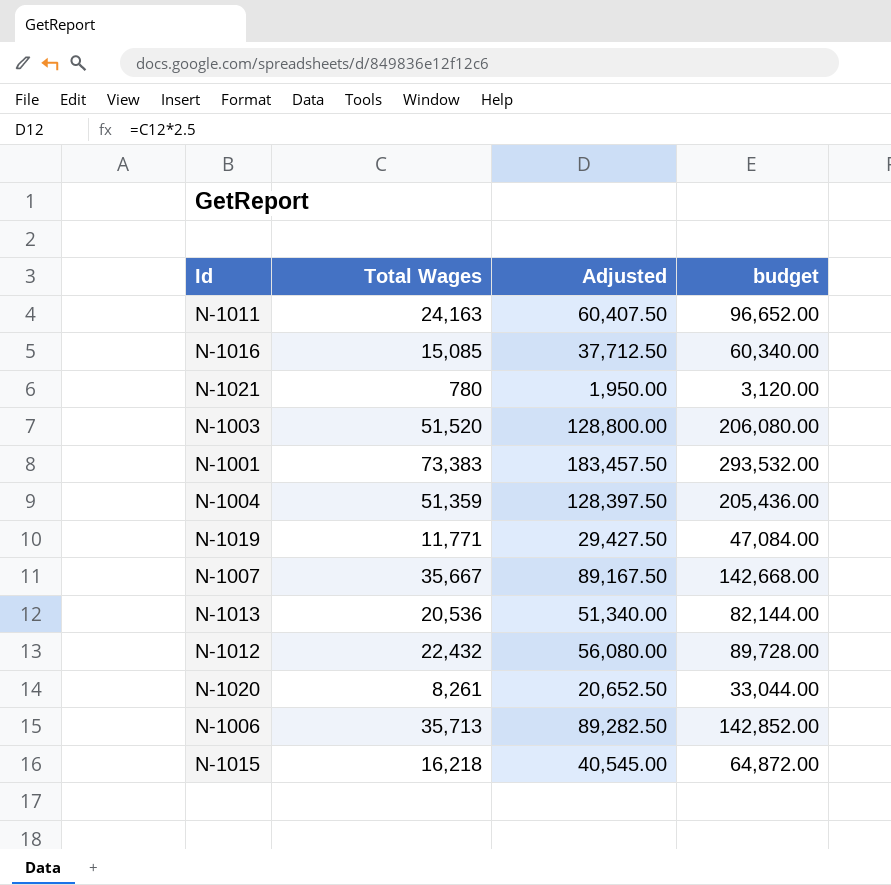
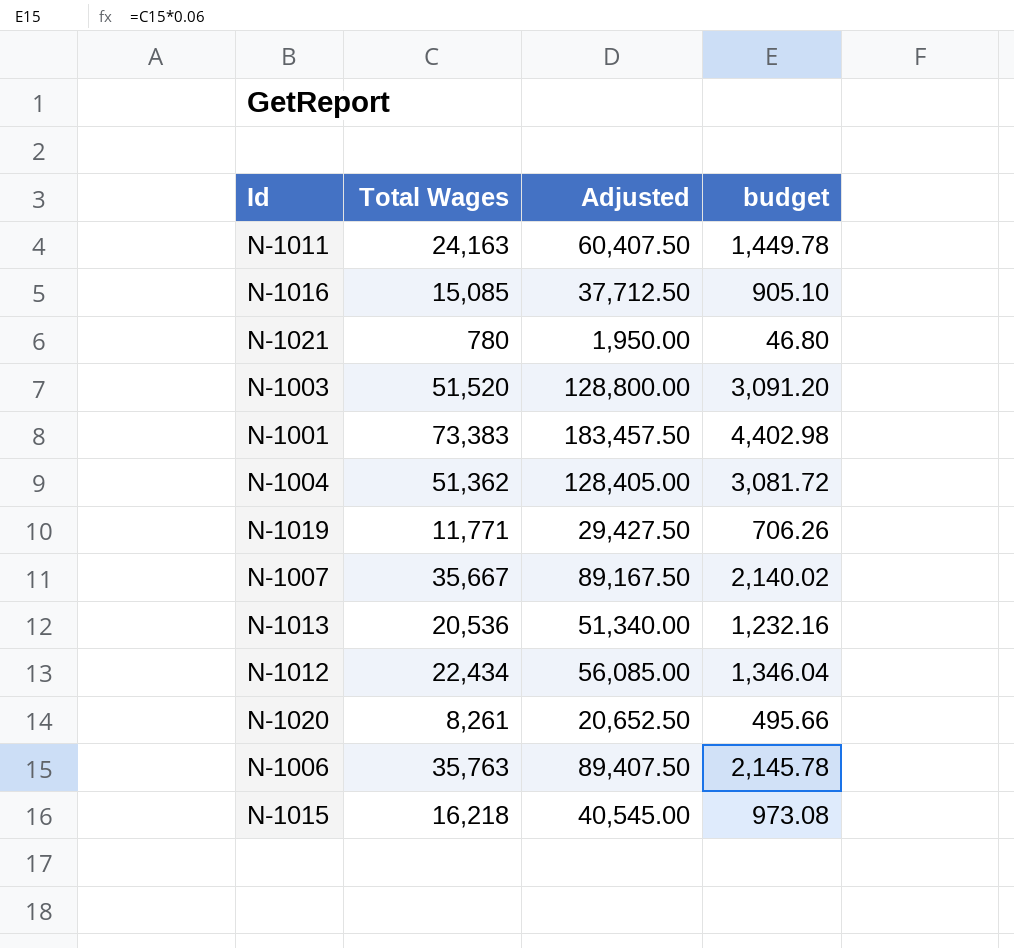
column budget | formula: [Total Wages] * 4 -> [Total Wages] * 0.06
N-1004 | Total Wages: 51,359 -> 51,362
N-1004 | Adjusted: 128,397.50 -> 128,405.00
N-1012 | Total Wages: 22,432 -> 22,434
N-1012 | Adjusted: 56,080.00 -> 56,085.00
N-1006 | Total Wages: 35,713 -> 35,763
N-1006 | Adjusted: 89,282.50 -> 89,407.50

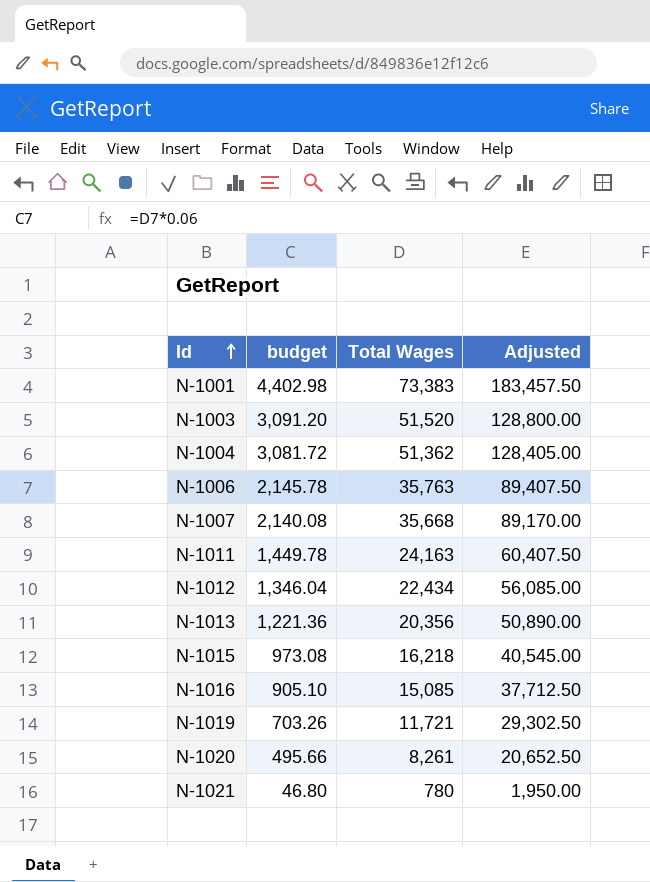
row order: none -> Id ascending
column budget | position: 4 -> 2
N-1007 | budget: 2,140.02 -> 2,140.08
N-1007 | Total Wages: 35,667 -> 35,668
N-1007 | Adjusted: 89,167.50 -> 89,170.00
N-1013 | budget: 1,232.16 -> 1,221.36
N-1013 | Total Wages: 20,536 -> 20,356
N-1013 | Adjusted: 51,340.00 -> 50,890.00
N-1019 | budget: 706.26 -> 703.26
N-1019 | Total Wages: 11,771 -> 11,721
N-1019 | Adjusted: 29,427.50 -> 29,302.50

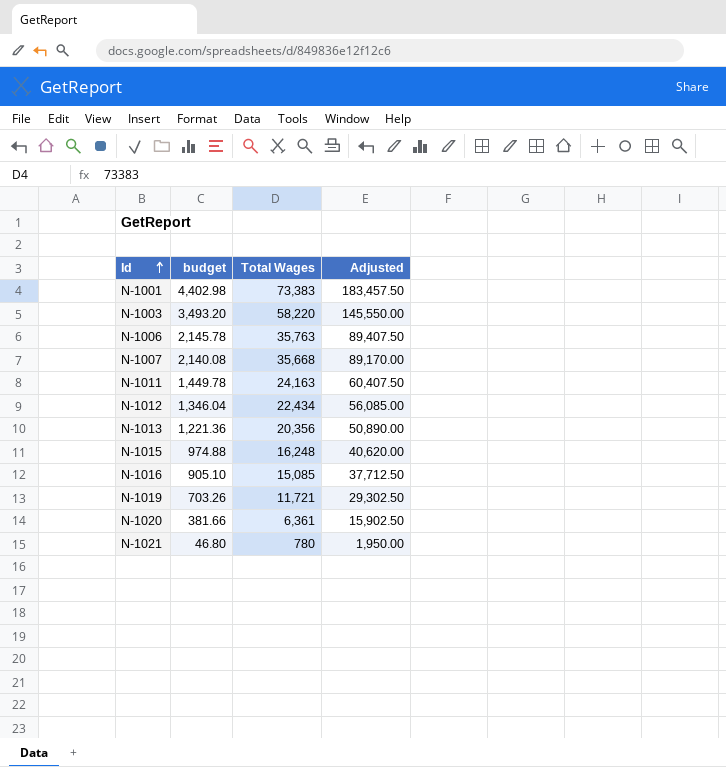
row N-1004: 3,081.72 | 51,362 | 128,405.00 -> none
N-1003 | budget: 3,091.20 -> 3,493.20
N-1003 | Total Wages: 51,520 -> 58,220
N-1003 | Adjusted: 128,800.00 -> 145,550.00
N-1015 | budget: 973.08 -> 974.88
N-1015 | Total Wages: 16,218 -> 16,248
N-1015 | Adjusted: 40,545.00 -> 40,620.00
N-1020 | budget: 495.66 -> 381.66
N-1020 | Total Wages: 8,261 -> 6,361
N-1020 | Adjusted: 20,652.50 -> 15,902.50

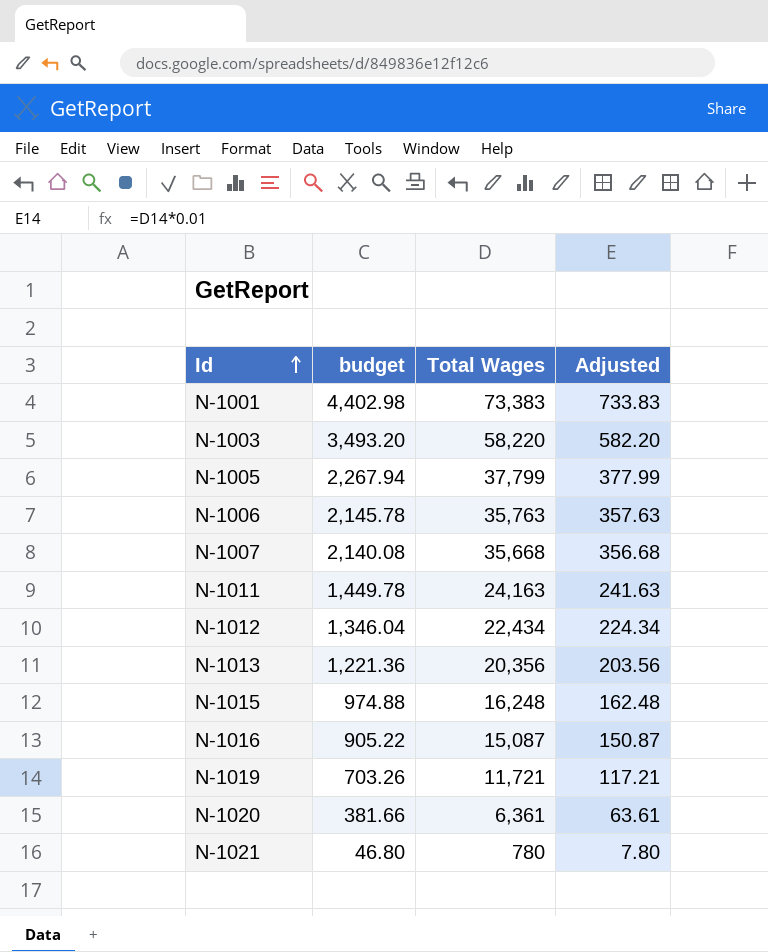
column Adjusted | formula: [Total Wages] * 2.5 -> [Total Wages] * 0.01
row N-1005: none -> 2,267.94 | 37,799 | 377.99
N-1016 | budget: 905.10 -> 905.22
N-1016 | Total Wages: 15,085 -> 15,087

